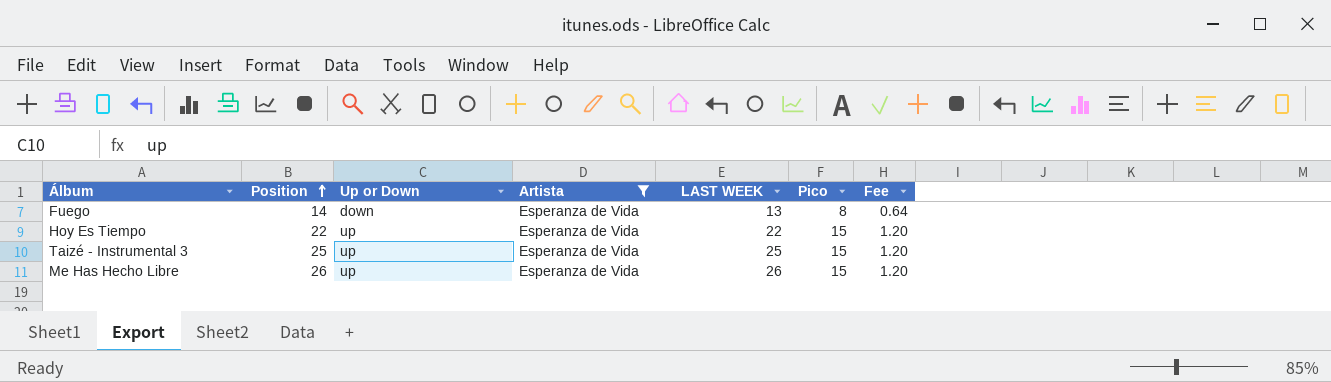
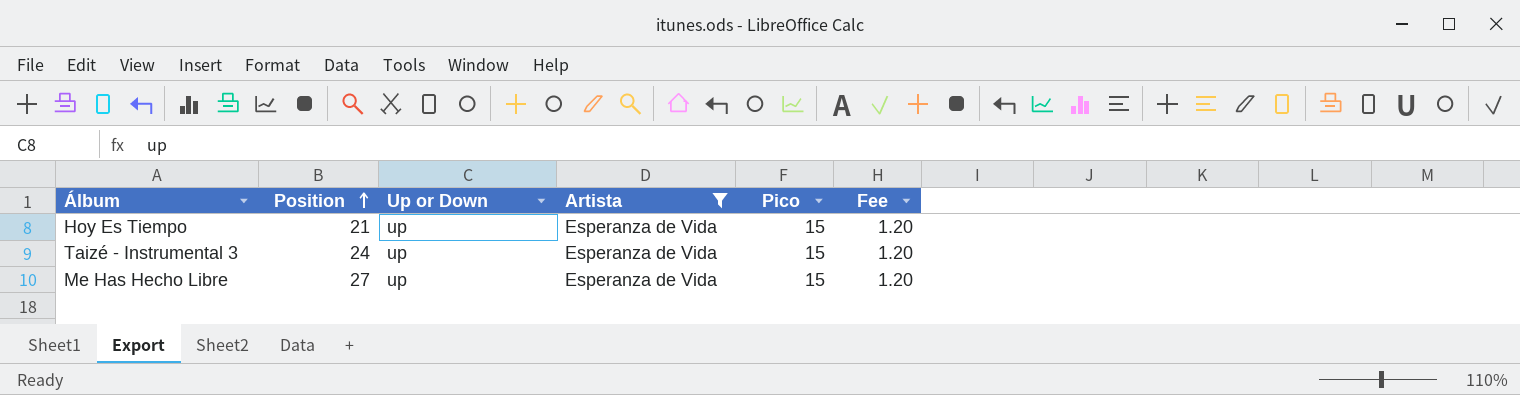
column LAST WEEK | position: 5 -> none
row Fuego: 14 | down | Esperanza de Vida | 13 | 8 | 0.64 -> none
Hoy Es Tiempo | Position: 22 -> 21
Taizé - Instrumental 3 | Position: 25 -> 24
Me Has Hecho Libre | Position: 26 -> 27

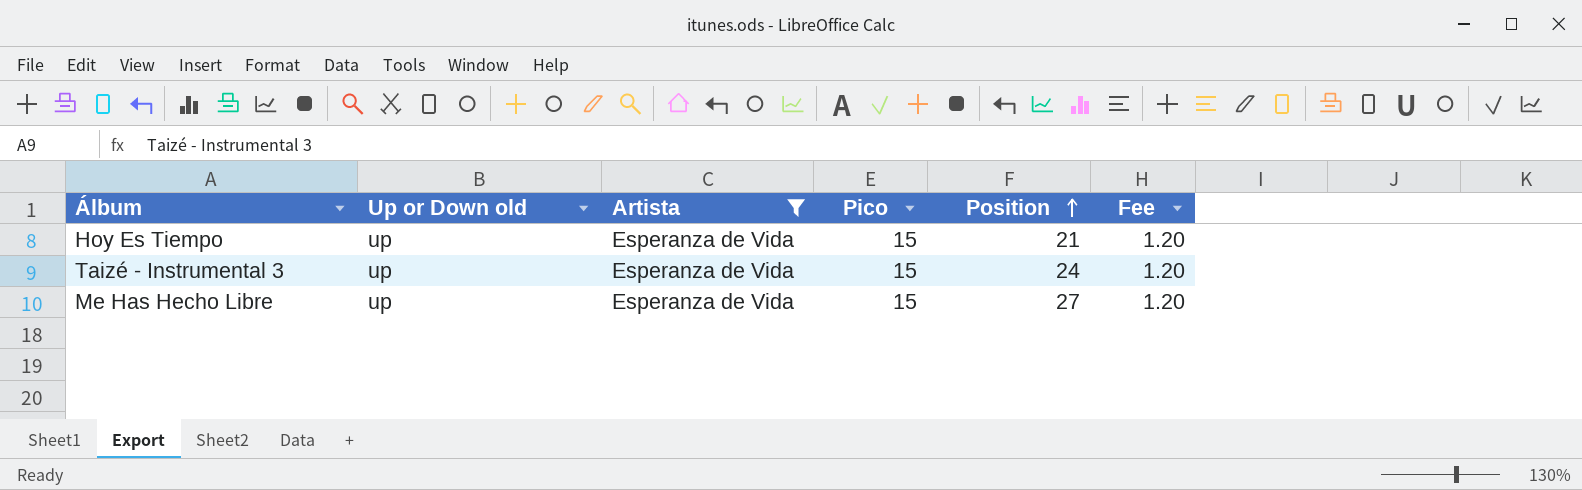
column name: Up or Down -> Up or Down old
column Position | position: 2 -> 5

